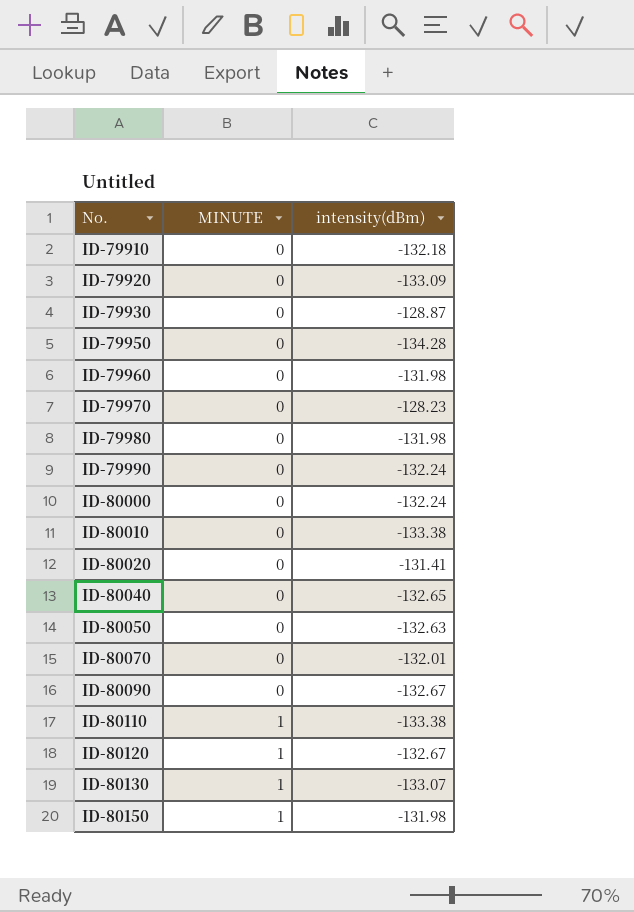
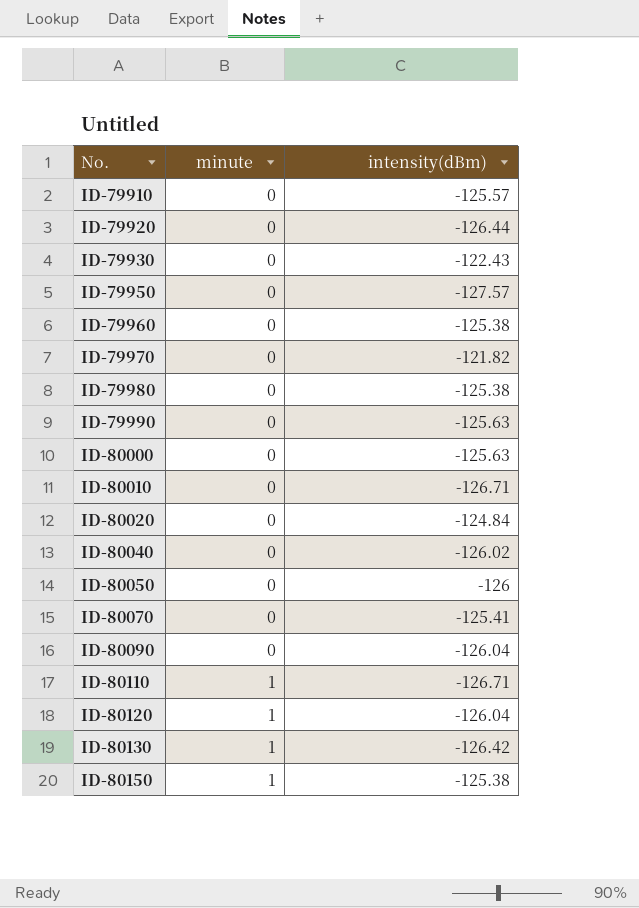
column name: MINUTE -> minute
ID-79910 | intensity(dBm): -132.18 -> -125.57
ID-79920 | intensity(dBm): -133.09 -> -126.44
ID-79930 | intensity(dBm): -128.87 -> -122.43
ID-79950 | intensity(dBm): -134.28 -> -127.57
ID-79960 | intensity(dBm): -131.98 -> -125.38
ID-79970 | intensity(dBm): -128.23 -> -121.82
ID-79980 | intensity(dBm): -131.98 -> -125.38
ID-79990 | intensity(dBm): -132.24 -> -125.63
ID-80000 | intensity(dBm): -132.24 -> -125.63
ID-80010 | intensity(dBm): -133.38 -> -126.71
ID-80020 | intensity(dBm): -131.41 -> -124.84
ID-80040 | intensity(dBm): -132.65 -> -126.02
ID-80050 | intensity(dBm): -132.63 -> -126
ID-80070 | intensity(dBm): -132.01 -> -125.41
ID-80090 | intensity(dBm): -132.67 -> -126.04
ID-80110 | intensity(dBm): -133.38 -> -126.71
ID-80120 | intensity(dBm): -132.67 -> -126.04
ID-80130 | intensity(dBm): -133.07 -> -126.42
ID-80150 | intensity(dBm): -131.98 -> -125.38

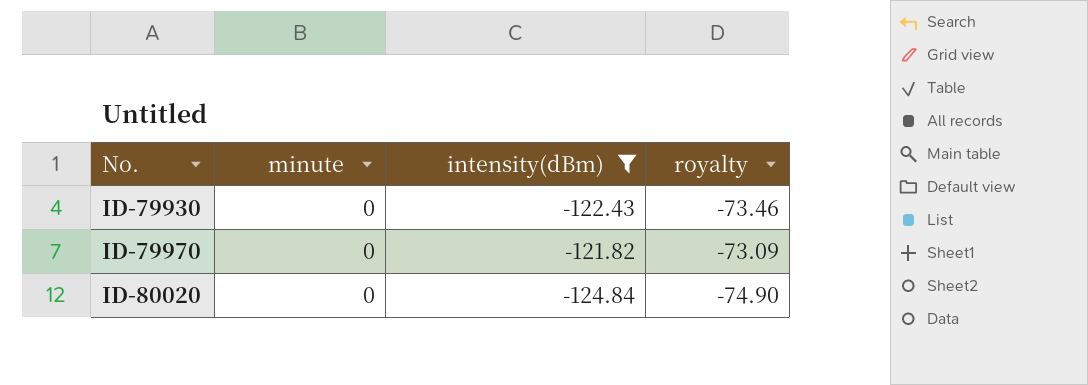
filter: none -> intensity(dBm) >= -124.84
column royalty | formula: none -> [intensity(dBm)] * 0.6

